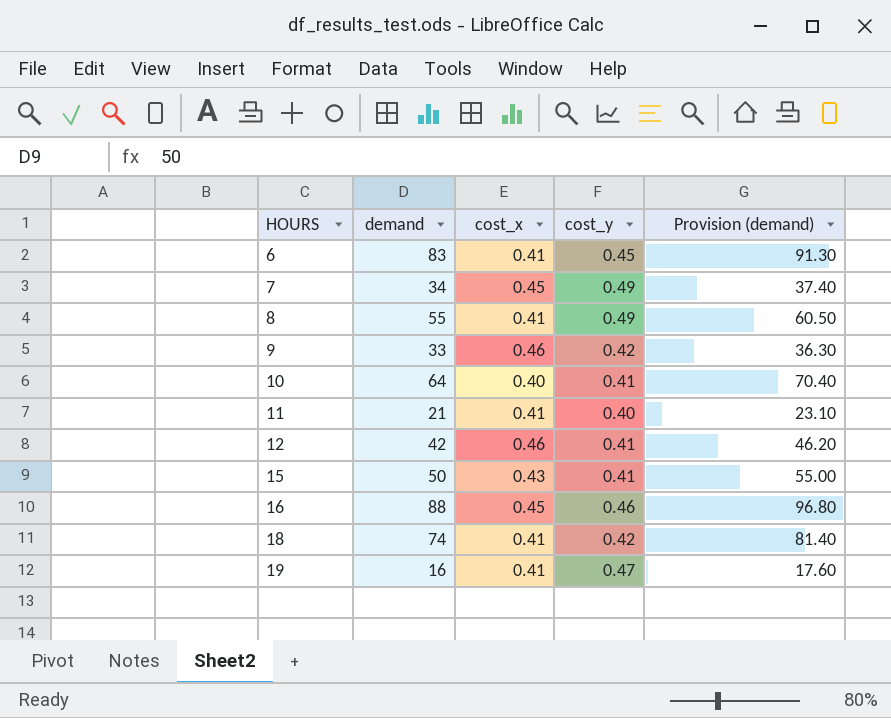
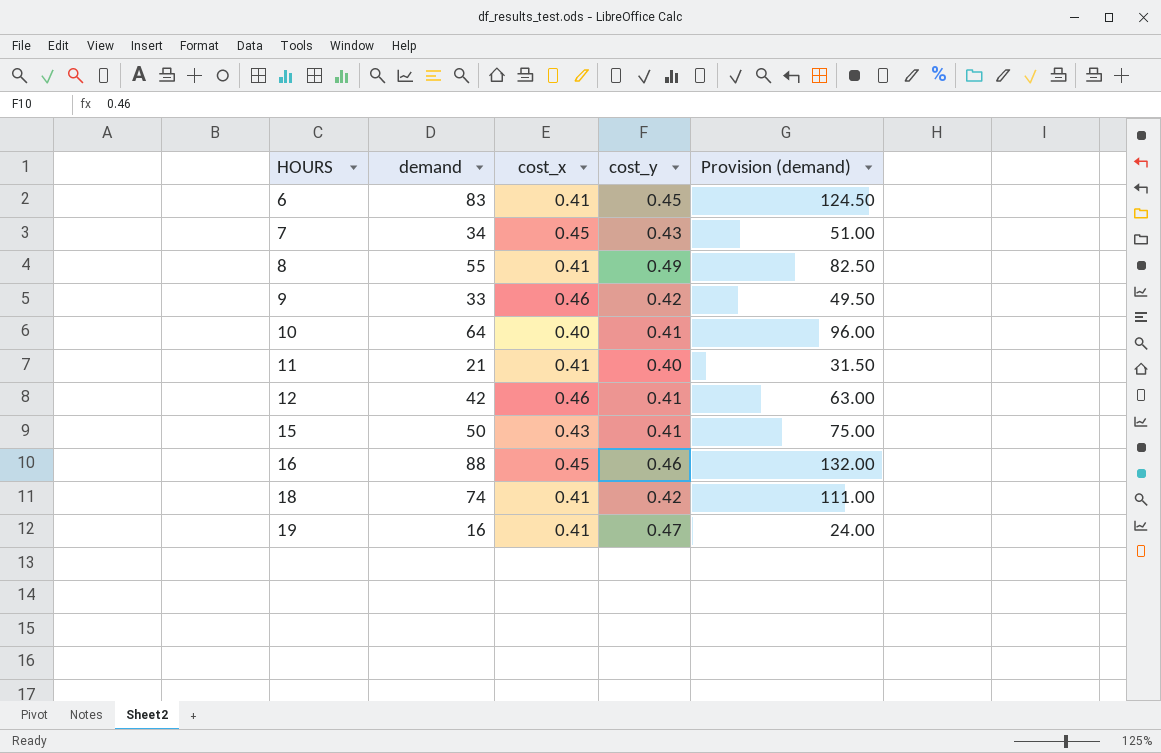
column Provision (demand) | formula: [demand] * 1.1 -> [demand] * 1.5
7 | cost_y: 0.49 -> 0.43

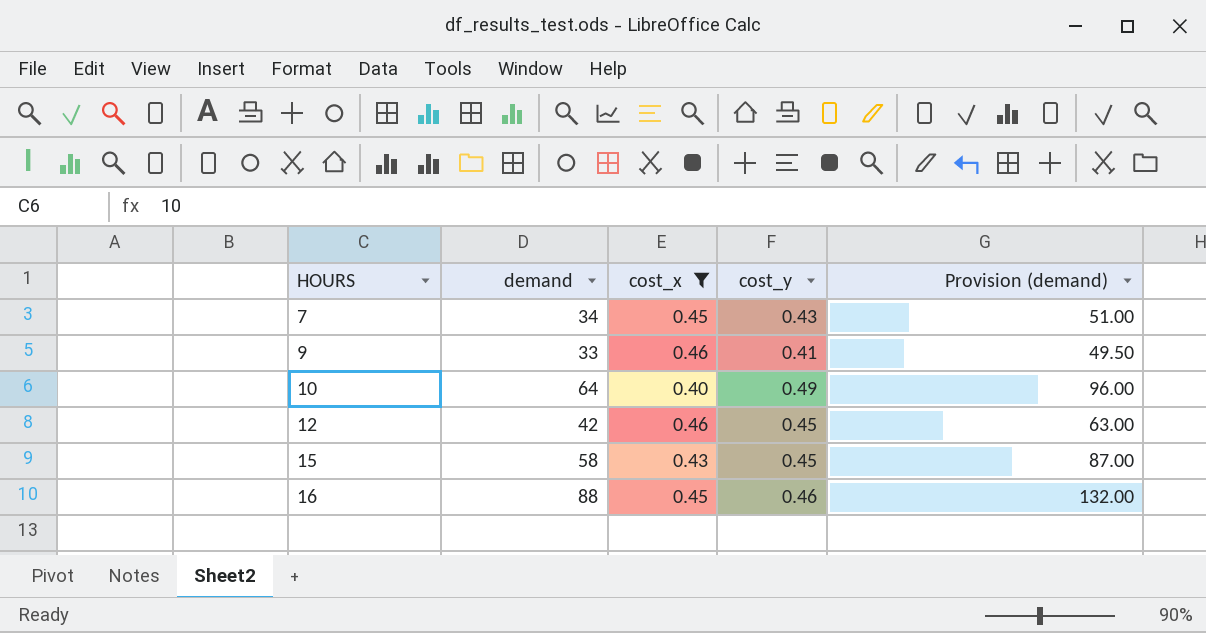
filter: none -> cost_x != 0.41
9 | cost_y: 0.42 -> 0.41
10 | cost_y: 0.41 -> 0.49
12 | cost_y: 0.41 -> 0.45
15 | demand: 50 -> 58
15 | cost_y: 0.41 -> 0.45
15 | Provision (demand): 75.00 -> 87.00

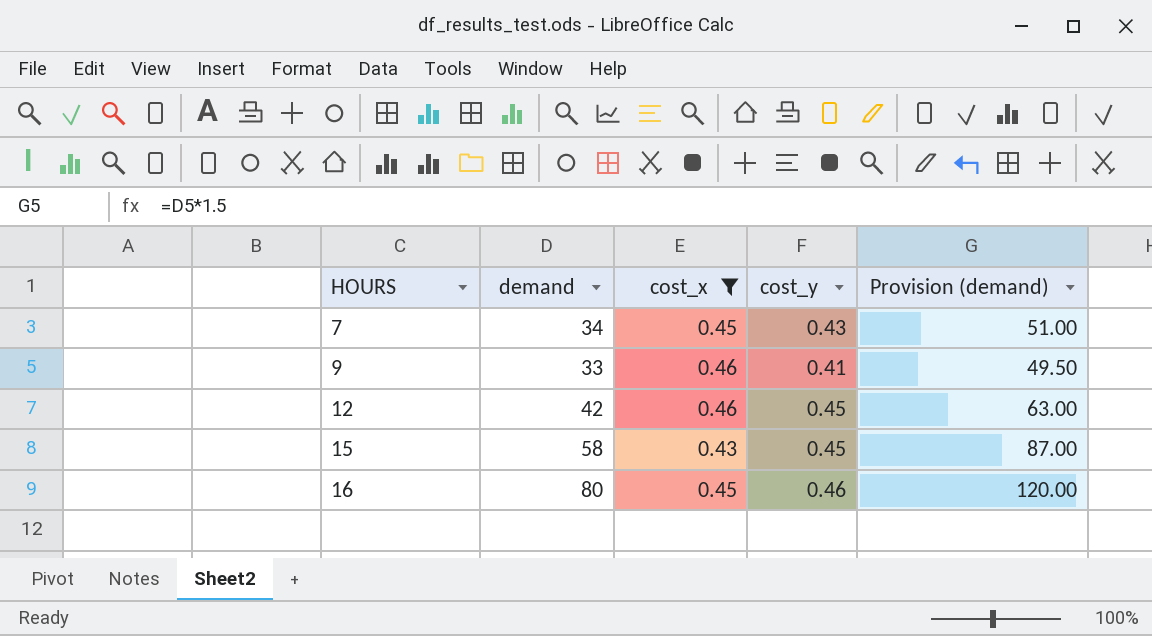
row 10: 64 | 0.40 | 0.49 | 96.00 -> none
16 | demand: 88 -> 80
16 | Provision (demand): 132.00 -> 120.00

